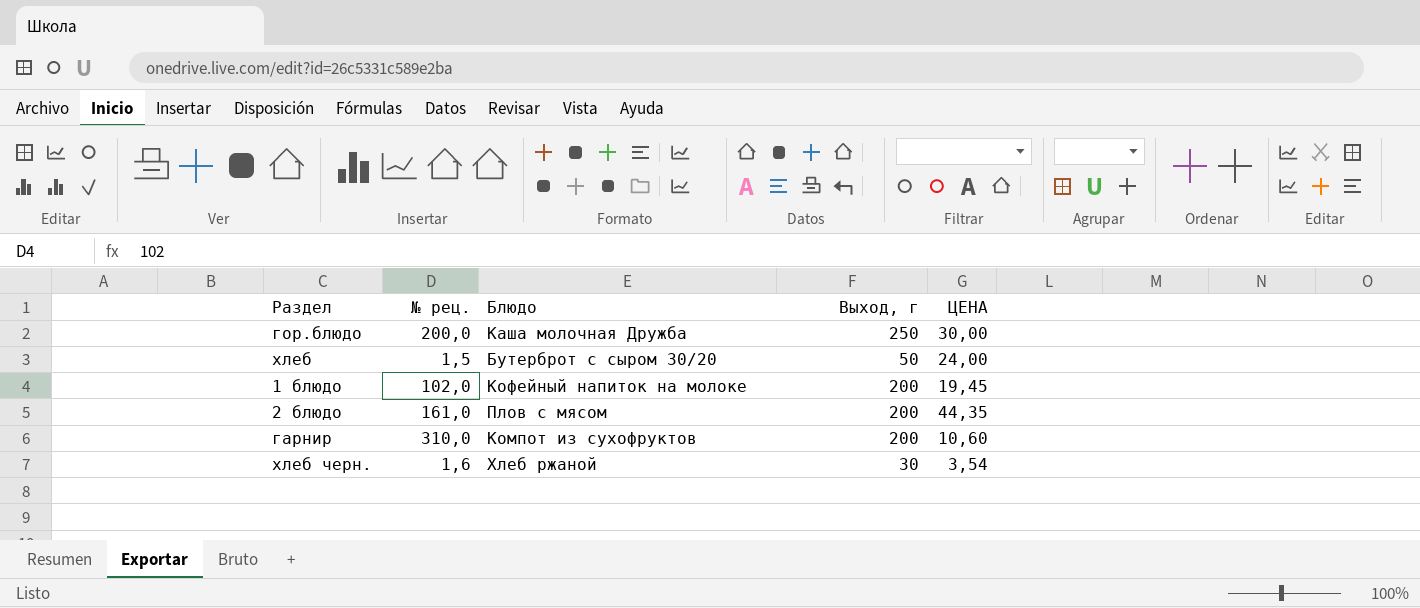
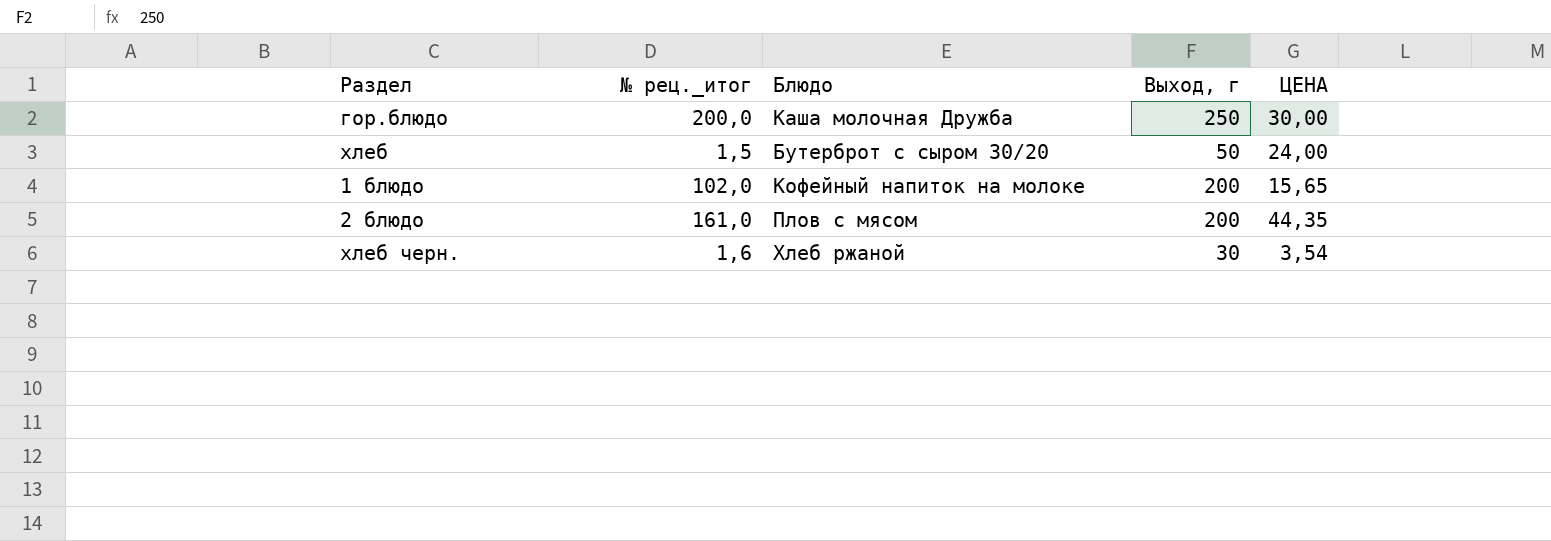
column name: № рец. -> № рец._итог
row гарнир: 310,0 | Компот из сухофруктов | 200 | 10,60 -> none
1 блюдо | ЦЕНА: 19,45 -> 15,65

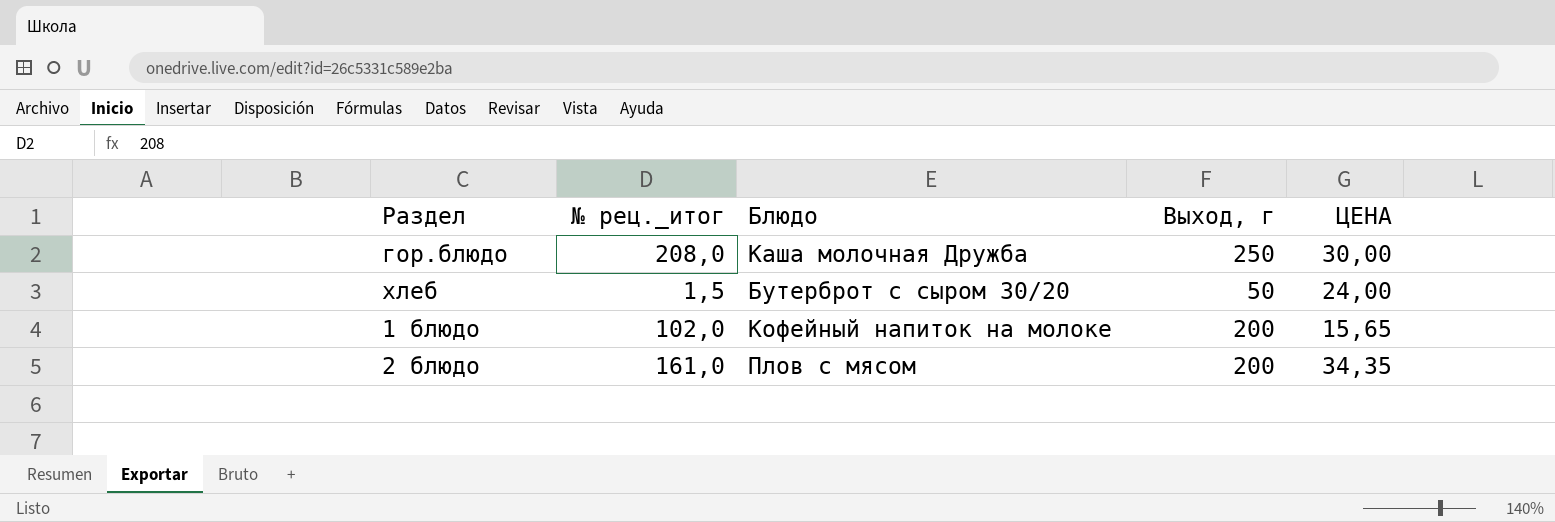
row хлеб черн.: 1,6 | Хлеб ржаной | 30 | 3,54 -> none
гор.блюдо | № рец._итог: 200,0 -> 208,0
2 блюдо | ЦЕНА: 44,35 -> 34,35

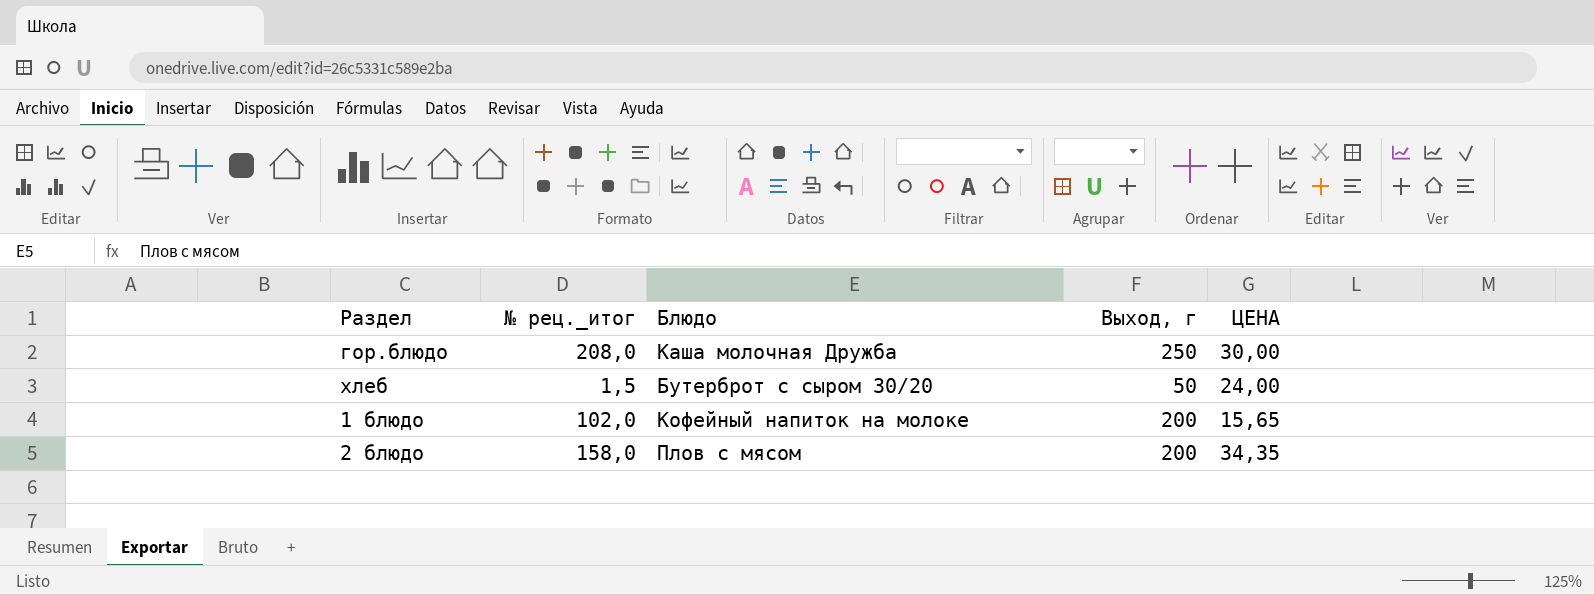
2 блюдо | № рец._итог: 161,0 -> 158,0

